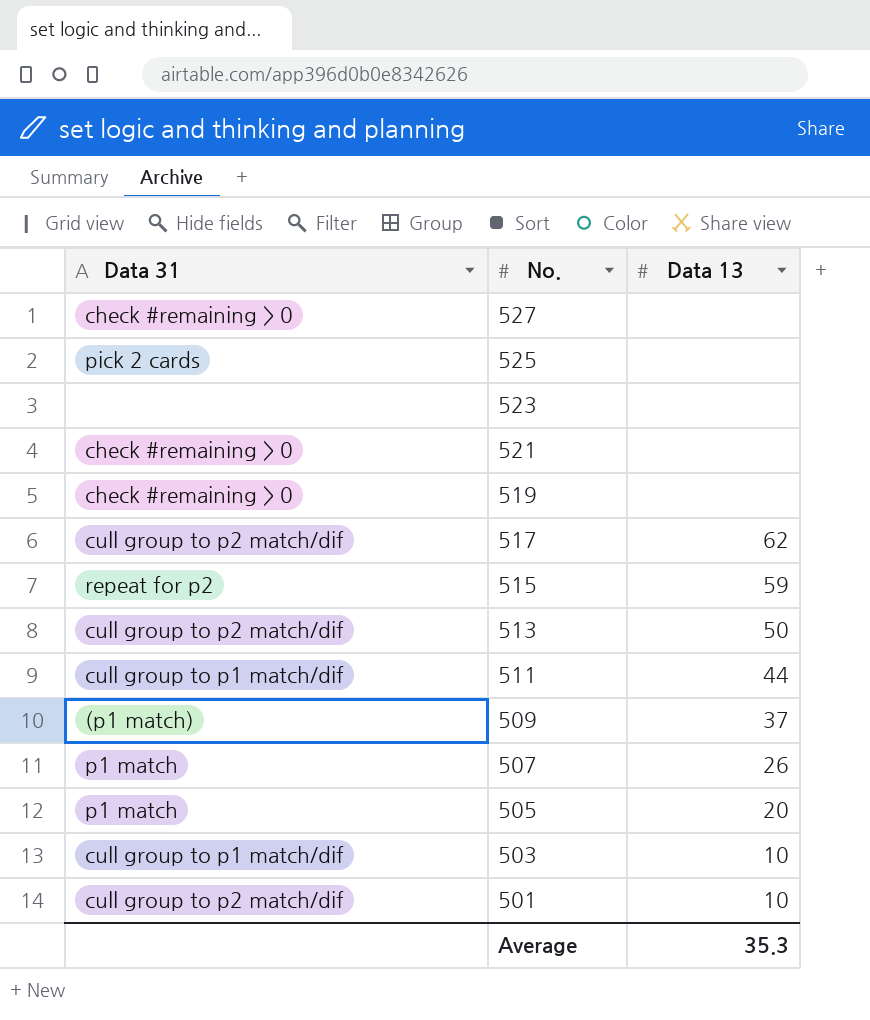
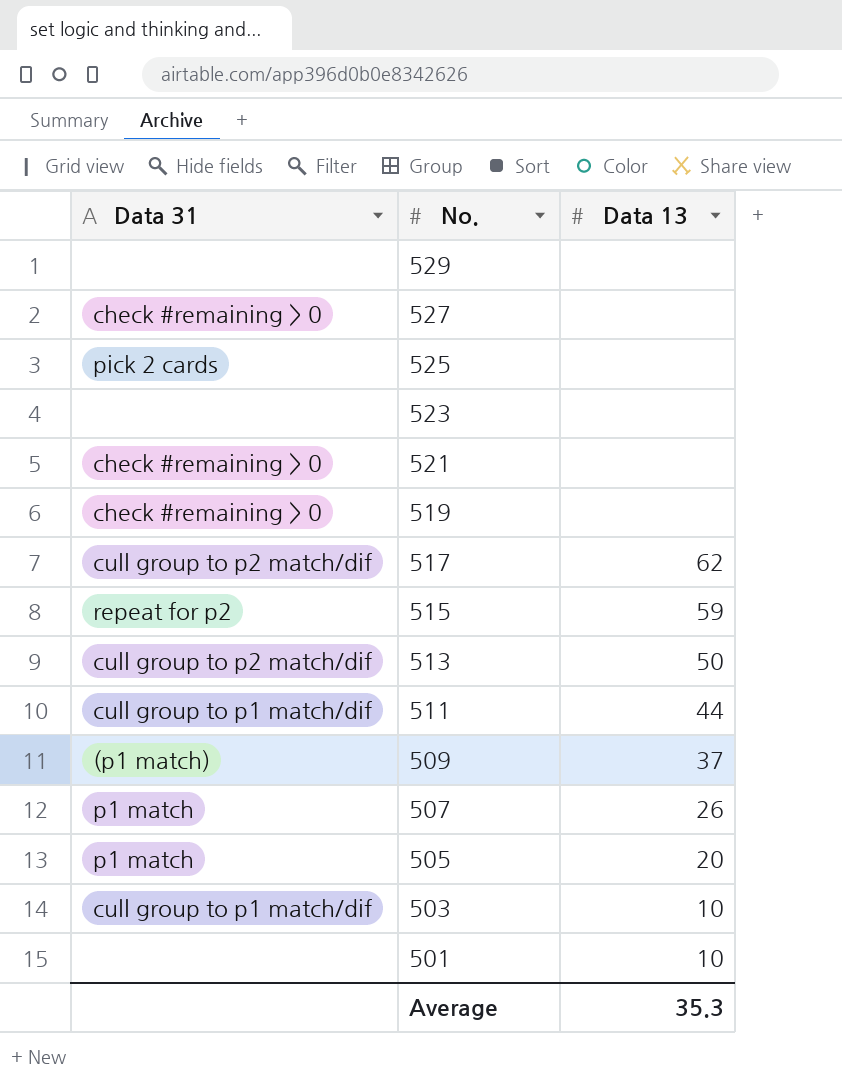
row 529: none -> none | none
501 | Data 31: cull group to p2 match/dif -> none

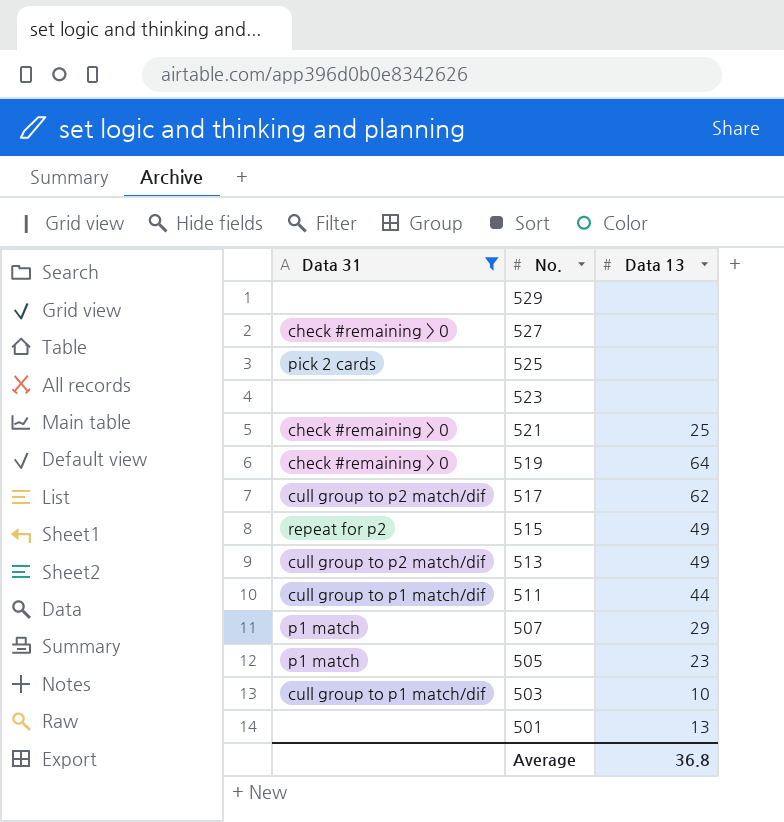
filter: none -> Data 31 != (p1 match)
521 | Data 13: none -> 25
519 | Data 13: none -> 64
515 | Data 13: 59 -> 49
513 | Data 13: 50 -> 49
507 | Data 13: 26 -> 29
505 | Data 13: 20 -> 23
501 | Data 13: 10 -> 13
Average | Data 13: 35.3 -> 36.8

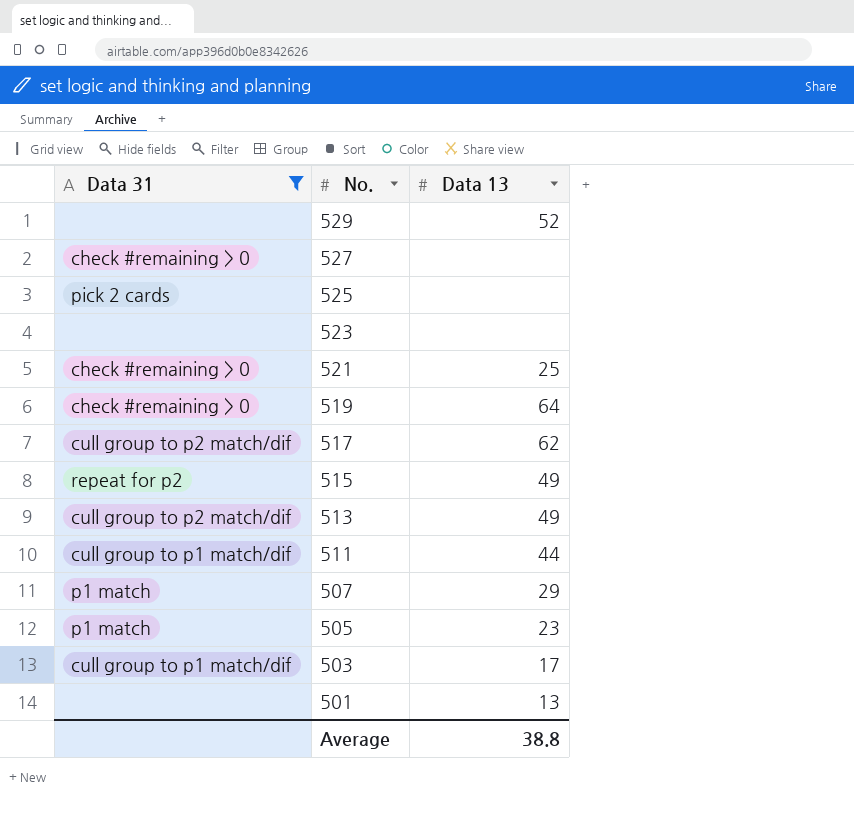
529 | Data 13: none -> 52
503 | Data 13: 10 -> 17
Average | Data 13: 36.8 -> 38.8

